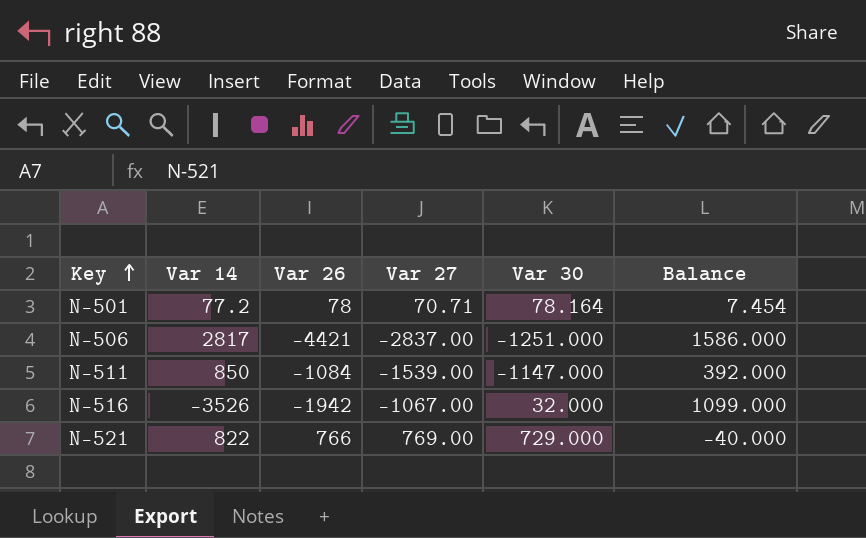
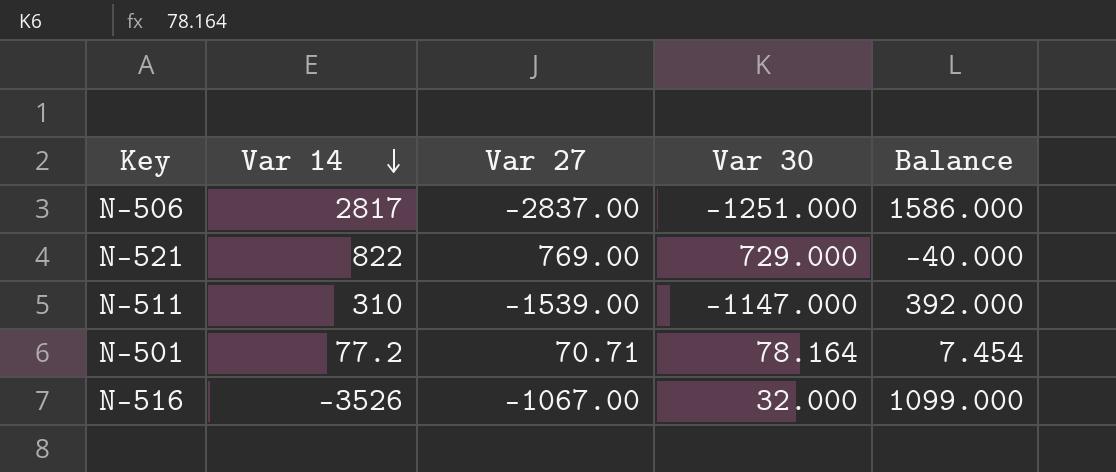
row order: Key ascending -> Var 14 descending
column Var 26 | position: 3 -> none
N-511 | Var 14: 850 -> 310

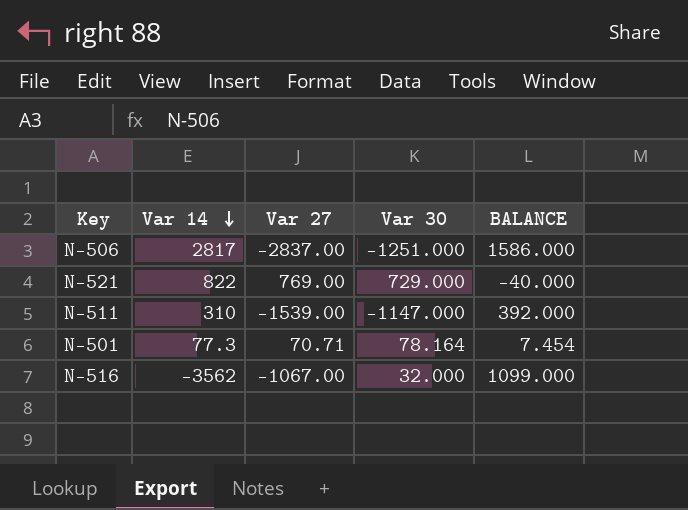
column name: Balance -> BALANCE
N-501 | Var 14: 77.2 -> 77.3
N-516 | Var 14: -3526 -> -3562

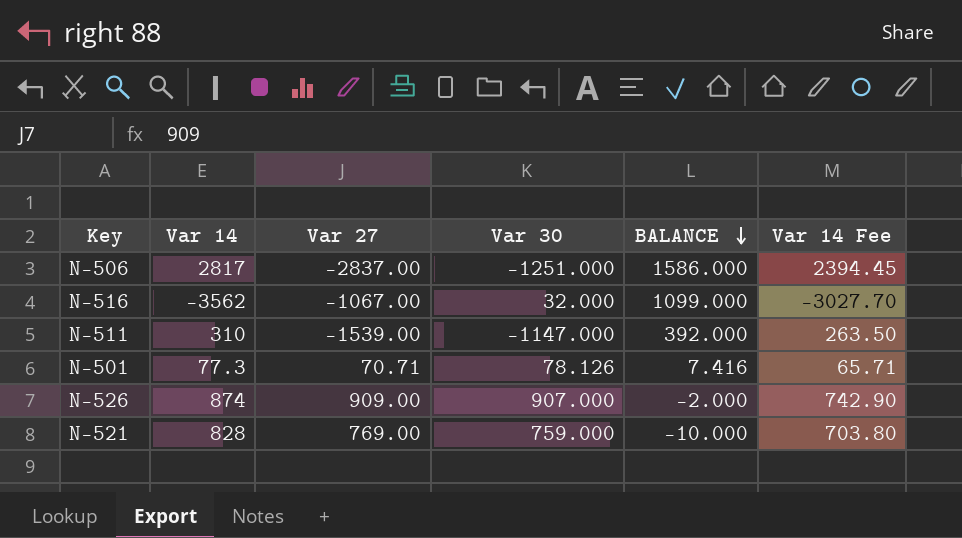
row order: Var 14 descending -> BALANCE descending
column Var 14 Fee | formula: none -> [Var 14] * 0.85
N-501 | Var 30: 78.164 -> 78.126
N-501 | BALANCE: 7.454 -> 7.416
row N-526: none -> 874 | 909.00 | 907.000 | -2.000 | 742.90
N-521 | Var 14: 822 -> 828
N-521 | Var 30: 729.000 -> 759.000
N-521 | BALANCE: -40.000 -> -10.000

